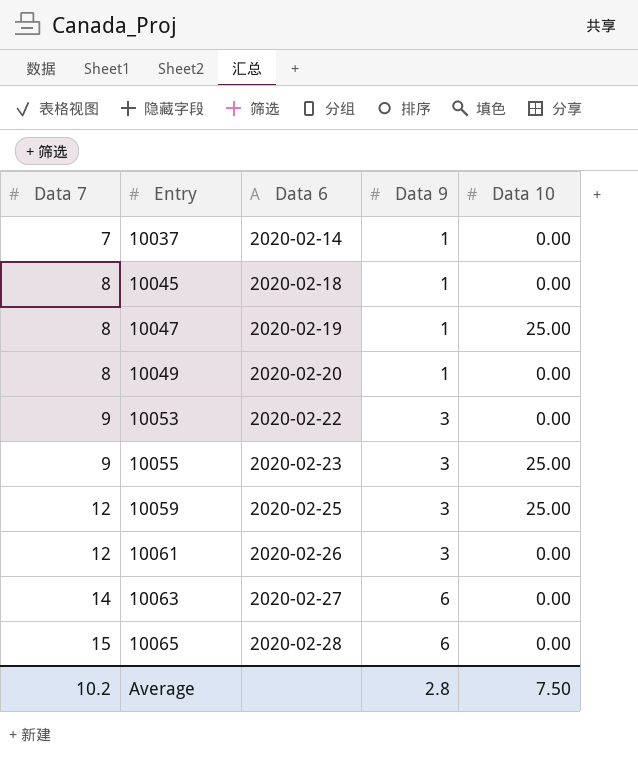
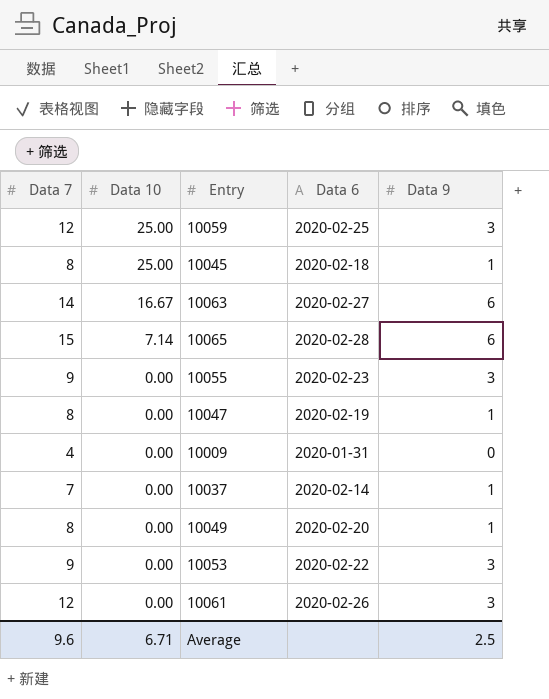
row order: Data 7 ascending -> Data 10 descending
column Data 10 | position: 5 -> 2
10045 | Data 10: 0.00 -> 25.00
10063 | Data 10: 0.00 -> 16.67
10065 | Data 10: 0.00 -> 7.14
10055 | Data 10: 25.00 -> 0.00
10047 | Data 10: 25.00 -> 0.00
row 10009: none -> 4 | 0.00 | 2020-01-31 | 0
Average | Data 7: 10.2 -> 9.6
Average | Data 10: 7.50 -> 6.71
Average | Data 9: 2.8 -> 2.5

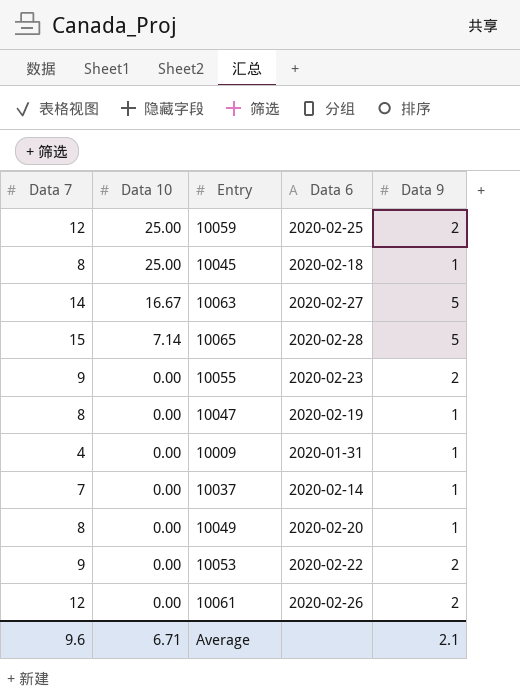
10059 | Data 9: 3 -> 2
10063 | Data 9: 6 -> 5
10065 | Data 9: 6 -> 5
10055 | Data 9: 3 -> 2
10009 | Data 9: 0 -> 1
10053 | Data 9: 3 -> 2
10061 | Data 9: 3 -> 2
Average | Data 9: 2.5 -> 2.1

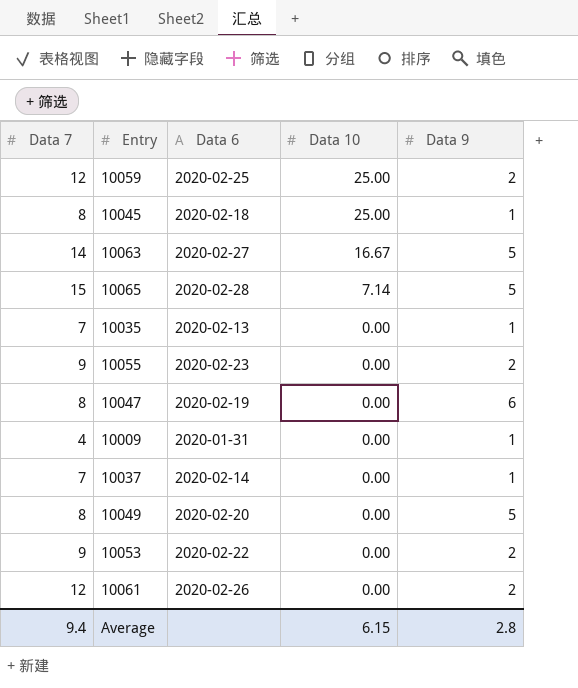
column Data 10 | position: 2 -> 4
row 10035: none -> 7 | 2020-02-13 | 0.00 | 1
10047 | Data 9: 1 -> 6
10049 | Data 9: 1 -> 5
Average | Data 7: 9.6 -> 9.4
Average | Data 10: 6.71 -> 6.15
Average | Data 9: 2.1 -> 2.8

